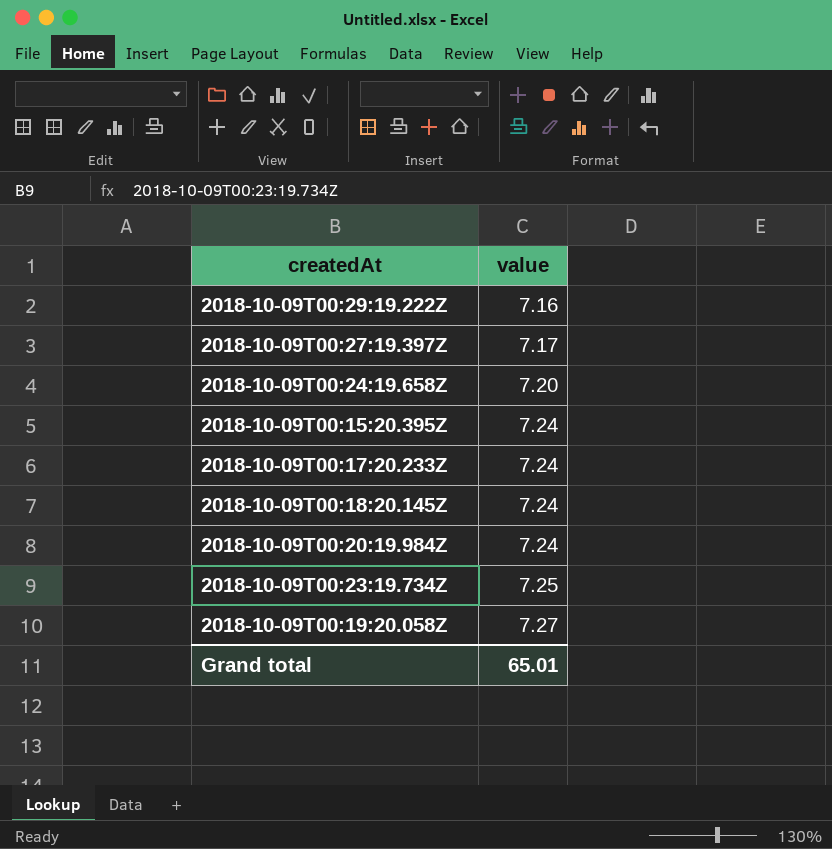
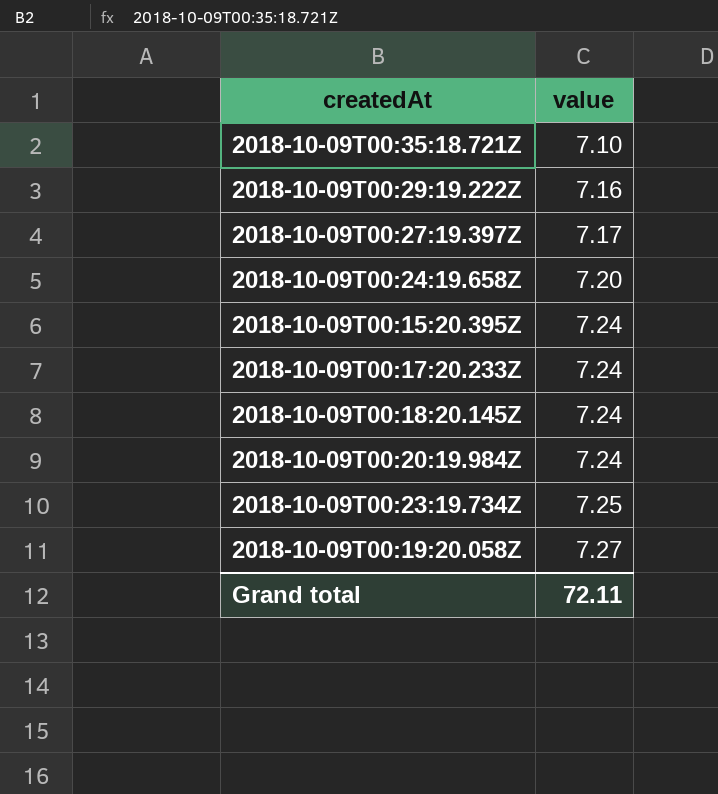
row 2018-10-09T00:35:18.721Z: none -> 7.10
Grand total | value: 65.01 -> 72.11

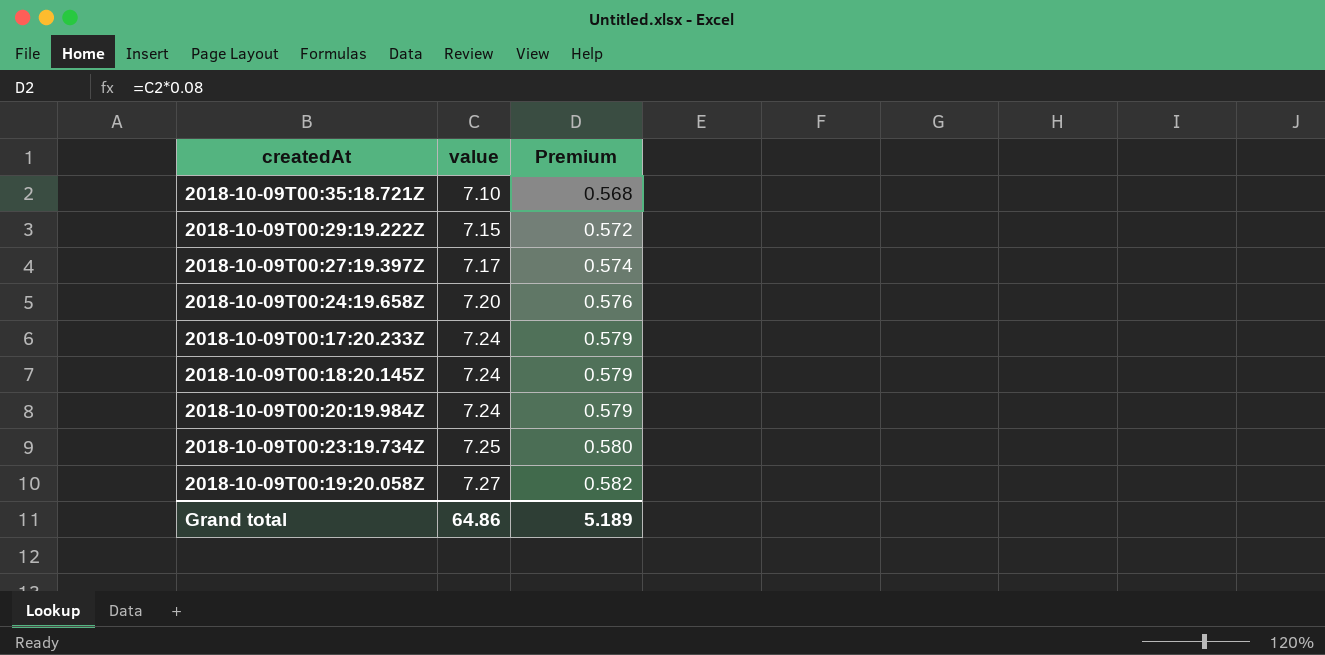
column Premium | formula: none -> [value] * 0.08
row 2018-10-09T00:15:20.395Z: 7.24 -> none
2018-10-09T00:29:19.222Z | value: 7.16 -> 7.15
Grand total | value: 72.11 -> 64.86

